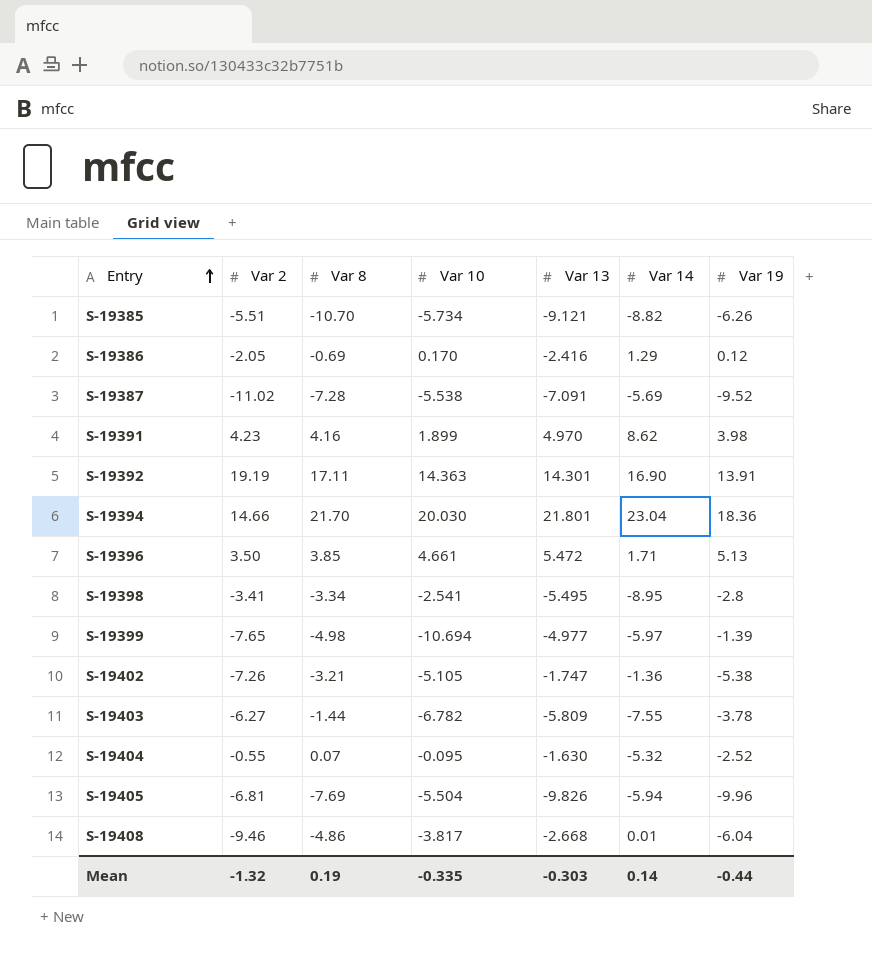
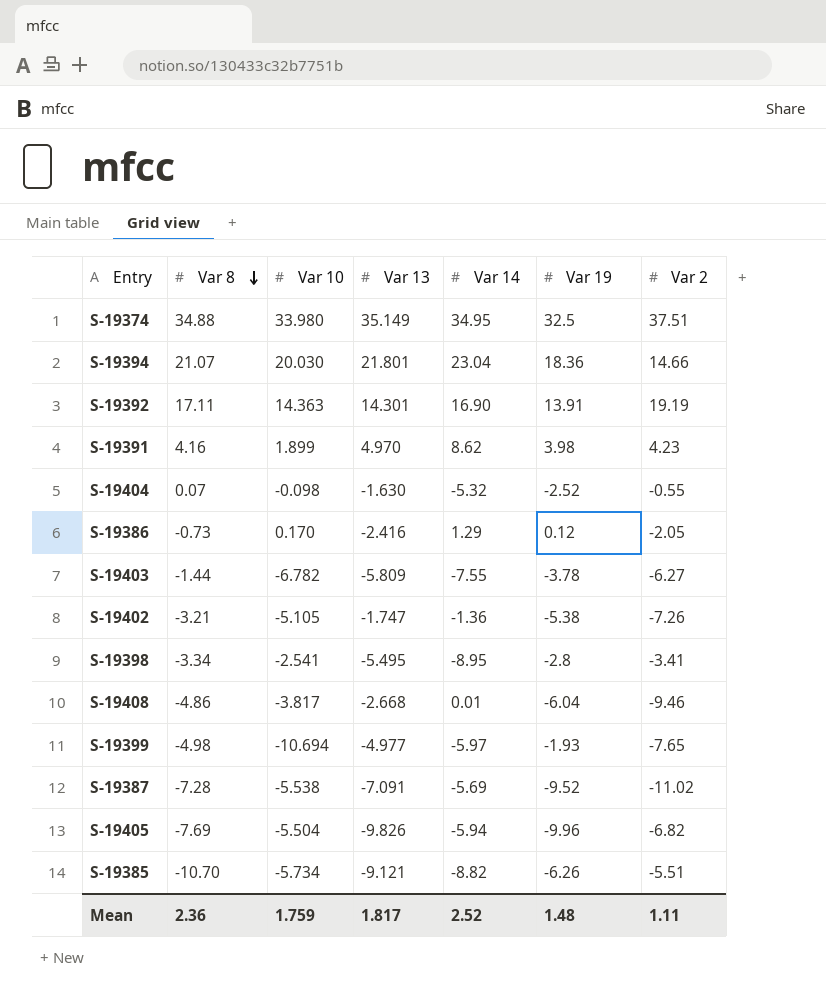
row order: Entry ascending -> Var 8 descending
column Var 2 | position: 2 -> 7
row S-19396: 3.50 | 3.85 | 4.661 | 5.472 | 1.71 | 5.13 -> none
row S-19374: none -> 34.88 | 33.980 | 35.149 | 34.95 | 32.5 | 37.51
S-19394 | Var 8: 21.70 -> 21.07
S-19404 | Var 10: -0.095 -> -0.098
S-19386 | Var 8: -0.69 -> -0.73
S-19399 | Var 19: -1.39 -> -1.93
S-19405 | Var 2: -6.81 -> -6.82
Mean | Var 8: 0.19 -> 2.36
Mean | Var 10: -0.335 -> 1.759
Mean | Var 13: -0.303 -> 1.817
Mean | Var 14: 0.14 -> 2.52
Mean | Var 19: -0.44 -> 1.48
Mean | Var 2: -1.32 -> 1.11

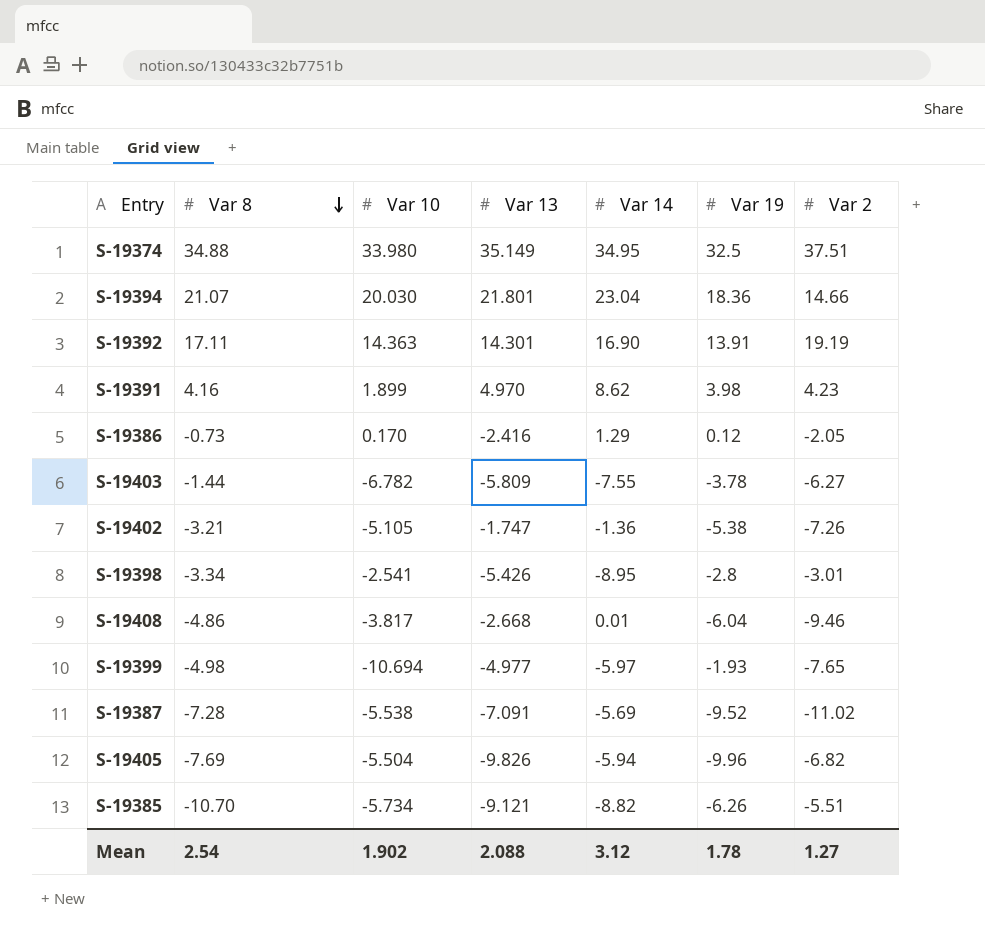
row S-19404: 0.07 | -0.098 | -1.630 | -5.32 | -2.52 | -0.55 -> none
S-19398 | Var 13: -5.495 -> -5.426
S-19398 | Var 2: -3.41 -> -3.01
Mean | Var 8: 2.36 -> 2.54
Mean | Var 10: 1.759 -> 1.902
Mean | Var 13: 1.817 -> 2.088
Mean | Var 14: 2.52 -> 3.12
Mean | Var 19: 1.48 -> 1.78
Mean | Var 2: 1.11 -> 1.27

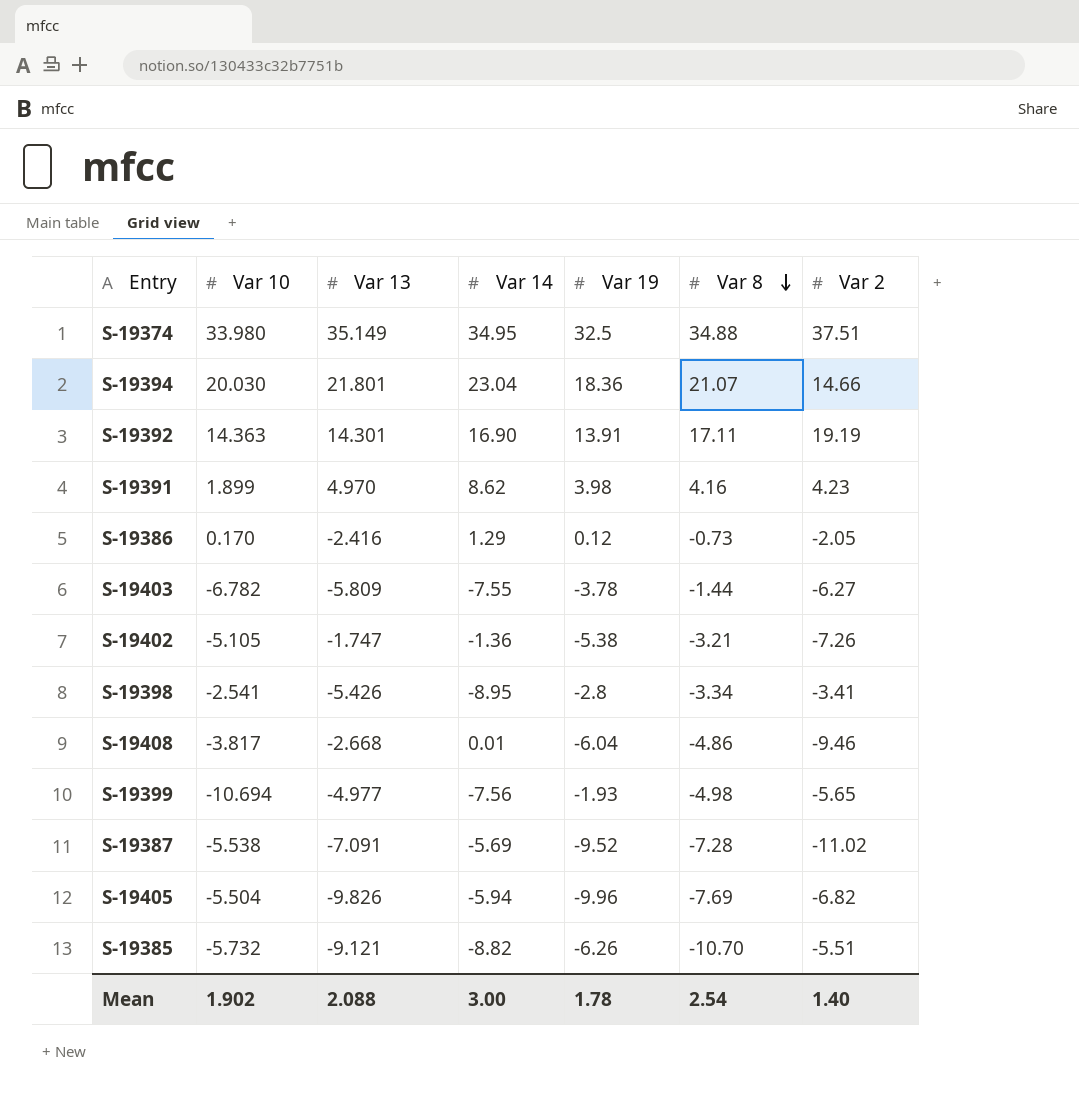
column Var 8 | position: 2 -> 6
S-19398 | Var 2: -3.01 -> -3.41
S-19399 | Var 14: -5.97 -> -7.56
S-19399 | Var 2: -7.65 -> -5.65
S-19385 | Var 10: -5.734 -> -5.732
Mean | Var 14: 3.12 -> 3.00
Mean | Var 2: 1.27 -> 1.40

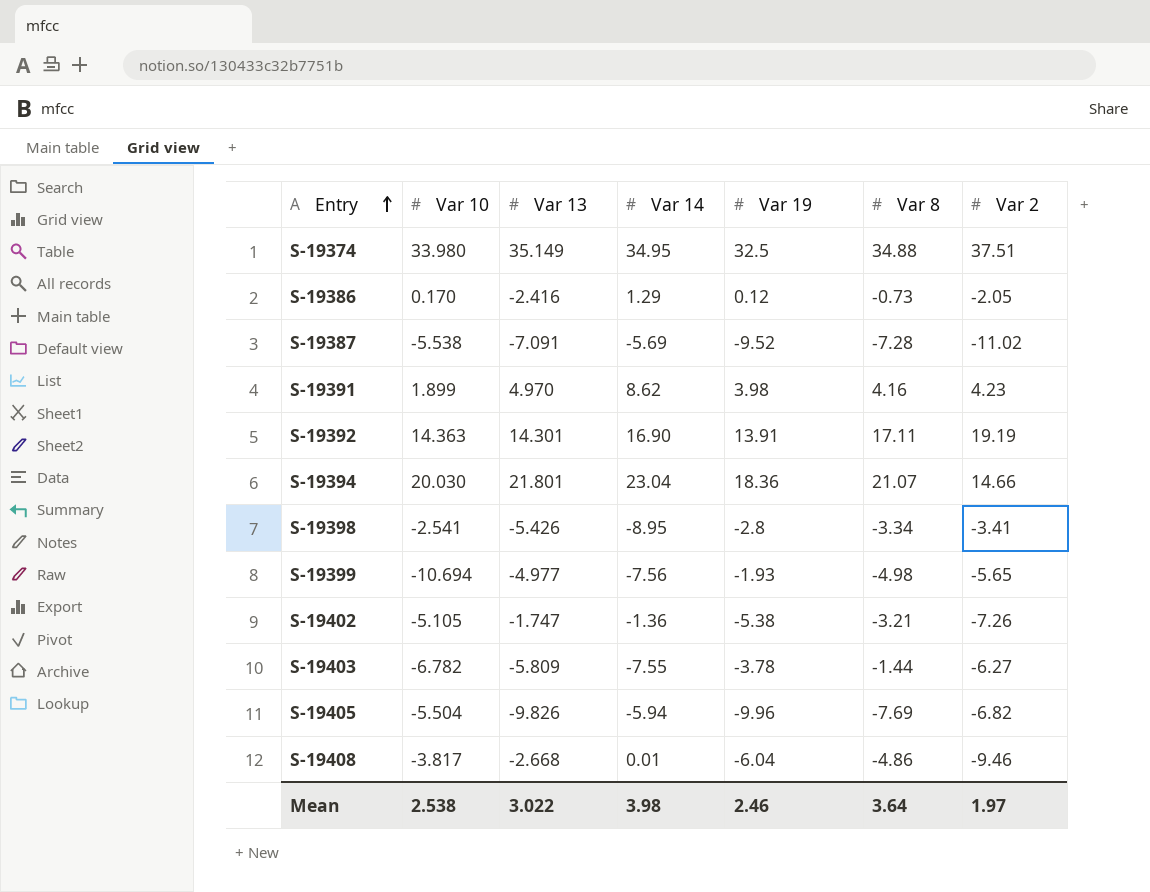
row order: Var 8 descending -> Entry ascending
row S-19385: -5.732 | -9.121 | -8.82 | -6.26 | -10.70 | -5.51 -> none
Mean | Var 10: 1.902 -> 2.538
Mean | Var 13: 2.088 -> 3.022
Mean | Var 14: 3.00 -> 3.98
Mean | Var 19: 1.78 -> 2.46
Mean | Var 8: 2.54 -> 3.64
Mean | Var 2: 1.40 -> 1.97

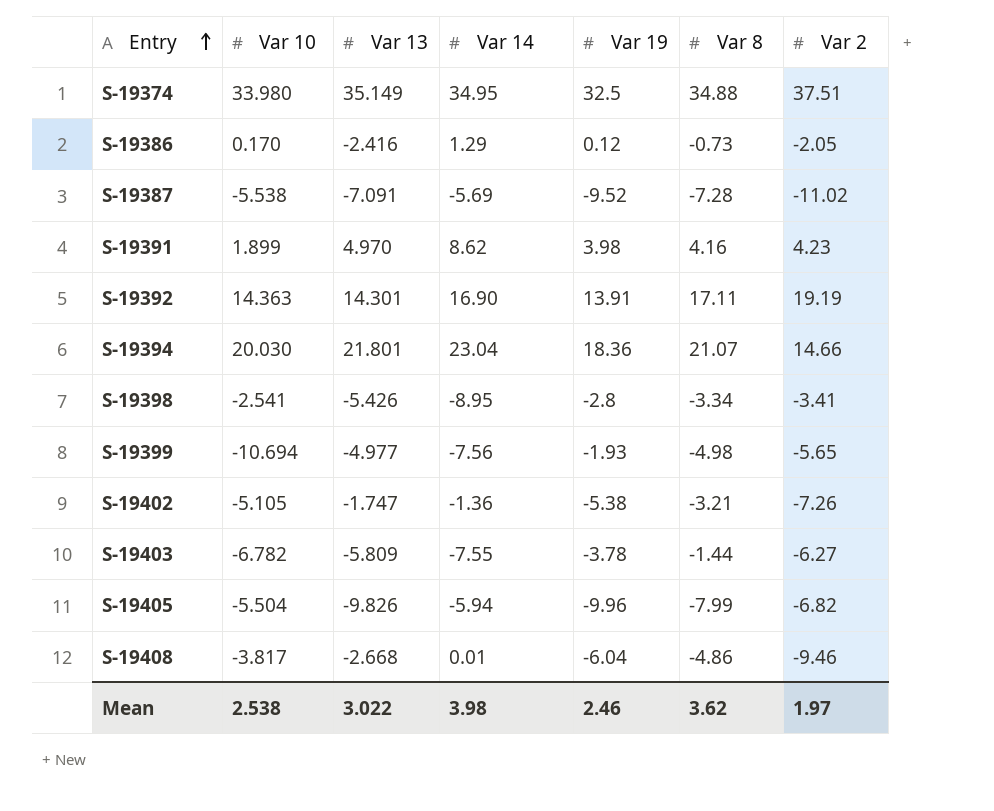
S-19405 | Var 8: -7.69 -> -7.99
Mean | Var 8: 3.64 -> 3.62

